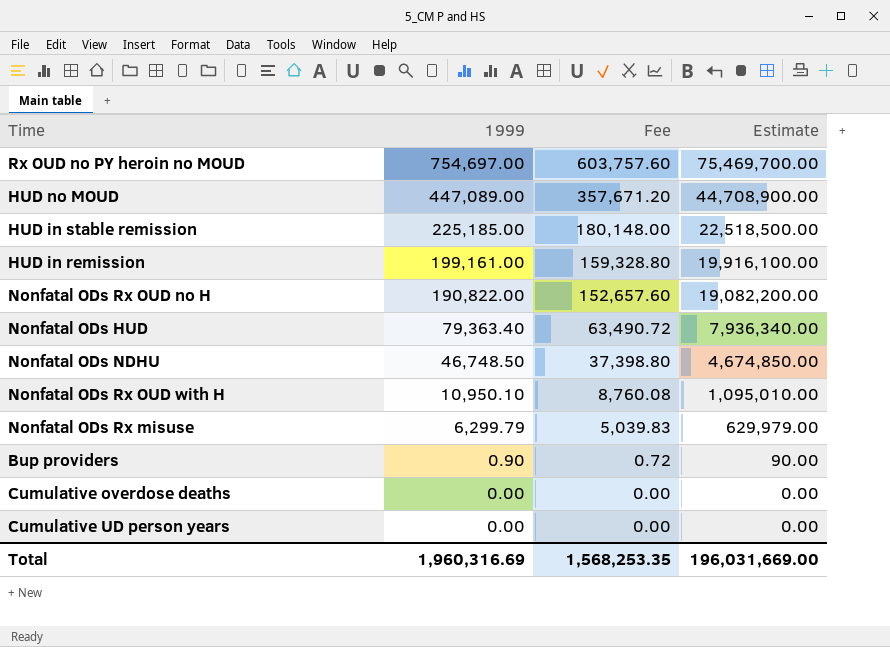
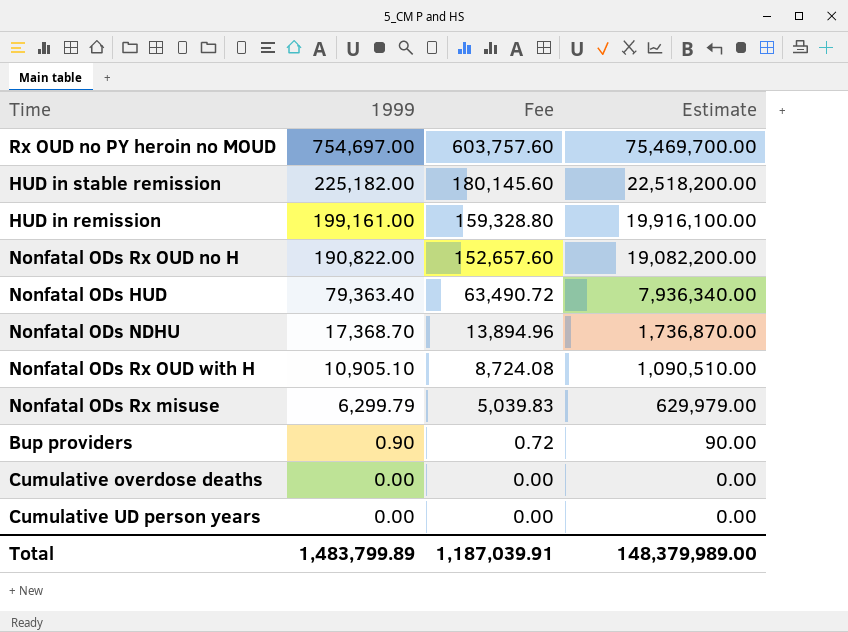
row HUD no MOUD: 447,089.00 | 357,671.20 | 44,708,900.00 -> none
HUD in stable remission | 1999: 225,185.00 -> 225,182.00
HUD in stable remission | Fee: 180,148.00 -> 180,145.60
HUD in stable remission | Estimate: 22,518,500.00 -> 22,518,200.00
Nonfatal ODs NDHU | 1999: 46,748.50 -> 17,368.70
Nonfatal ODs NDHU | Fee: 37,398.80 -> 13,894.96
Nonfatal ODs NDHU | Estimate: 4,674,850.00 -> 1,736,870.00
Nonfatal ODs Rx OUD with H | 1999: 10,950.10 -> 10,905.10
Nonfatal ODs Rx OUD with H | Fee: 8,760.08 -> 8,724.08
Nonfatal ODs Rx OUD with H | Estimate: 1,095,010.00 -> 1,090,510.00
Total | 1999: 1,960,316.69 -> 1,483,799.89
Total | Fee: 1,568,253.35 -> 1,187,039.91
Total | Estimate: 196,031,669.00 -> 148,379,989.00

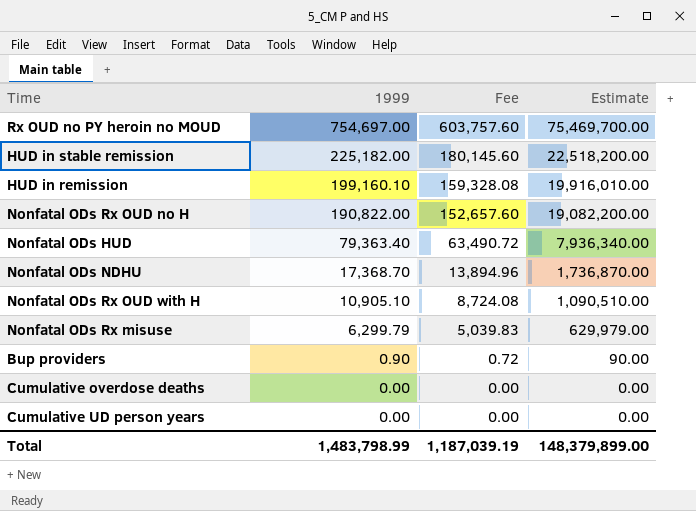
HUD in remission | 1999: 199,161.00 -> 199,160.10
HUD in remission | Fee: 159,328.80 -> 159,328.08
HUD in remission | Estimate: 19,916,100.00 -> 19,916,010.00
Total | 1999: 1,483,799.89 -> 1,483,798.99
Total | Fee: 1,187,039.91 -> 1,187,039.19
Total | Estimate: 148,379,989.00 -> 148,379,899.00

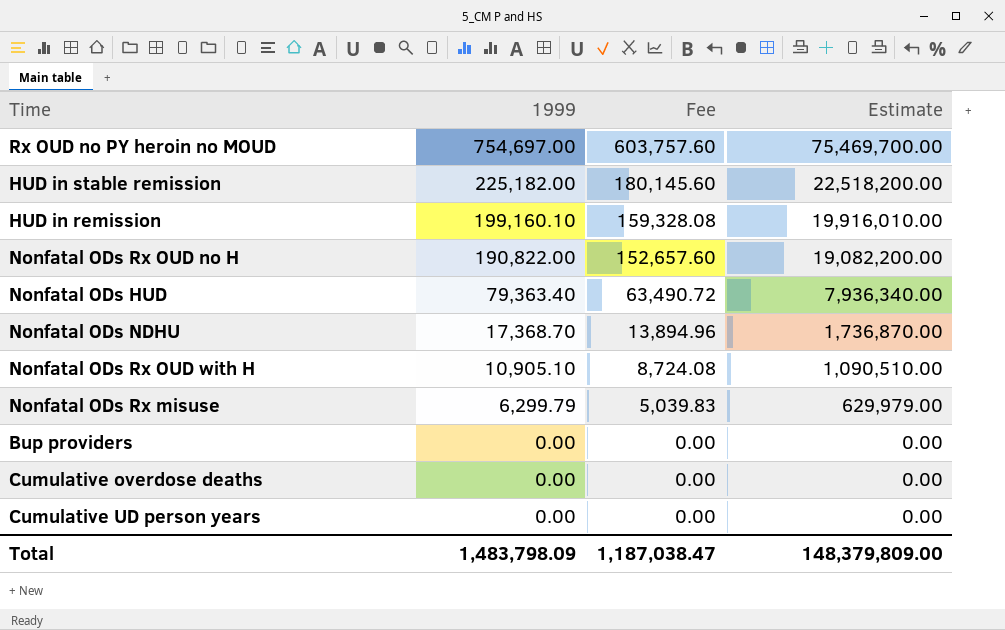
Bup providers | 1999: 0.90 -> 0.00
Bup providers | Fee: 0.72 -> 0.00
Bup providers | Estimate: 90.00 -> 0.00
Total | 1999: 1,483,798.99 -> 1,483,798.09
Total | Fee: 1,187,039.19 -> 1,187,038.47
Total | Estimate: 148,379,899.00 -> 148,379,809.00

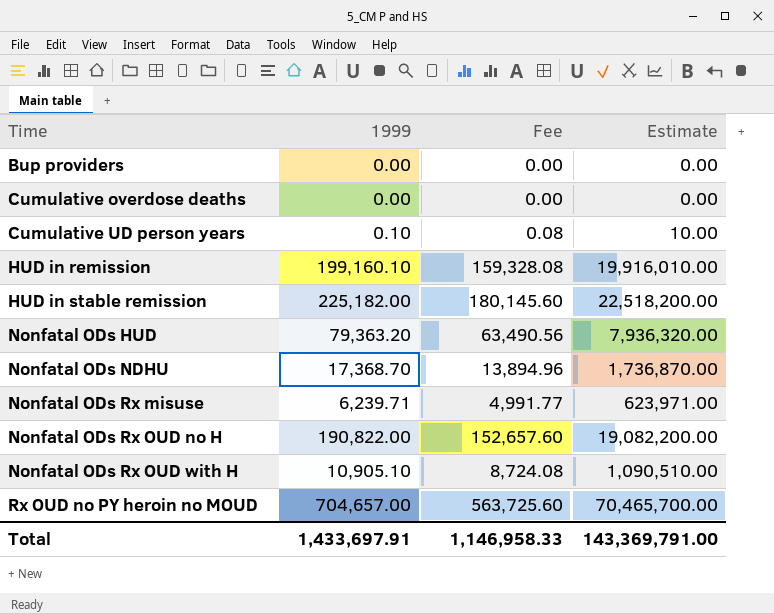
row order: 1999 descending -> Time ascending
Cumulative UD person years | 1999: 0.00 -> 0.10
Cumulative UD person years | Fee: 0.00 -> 0.08
Cumulative UD person years | Estimate: 0.00 -> 10.00
Nonfatal ODs HUD | 1999: 79,363.40 -> 79,363.20
Nonfatal ODs HUD | Fee: 63,490.72 -> 63,490.56
Nonfatal ODs HUD | Estimate: 7,936,340.00 -> 7,936,320.00
Nonfatal ODs Rx misuse | 1999: 6,299.79 -> 6,239.71
Nonfatal ODs Rx misuse | Fee: 5,039.83 -> 4,991.77
Nonfatal ODs Rx misuse | Estimate: 629,979.00 -> 623,971.00
Rx OUD no PY heroin no MOUD | 1999: 754,697.00 -> 704,657.00
Rx OUD no PY heroin no MOUD | Fee: 603,757.60 -> 563,725.60
Rx OUD no PY heroin no MOUD | Estimate: 75,469,700.00 -> 70,465,700.00
Total | 1999: 1,483,798.09 -> 1,433,697.91
Total | Fee: 1,187,038.47 -> 1,146,958.33
Total | Estimate: 148,379,809.00 -> 143,369,791.00

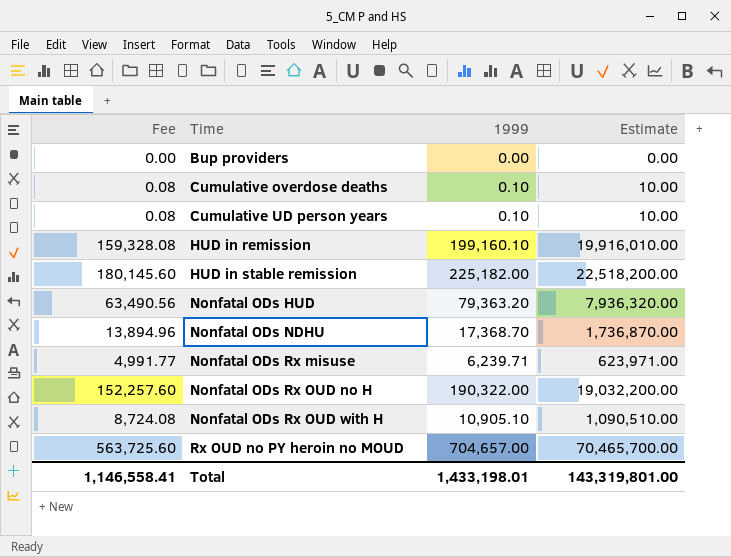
column Fee | position: 3 -> 1
Cumulative overdose deaths | Fee: 0.00 -> 0.08
Cumulative overdose deaths | 1999: 0.00 -> 0.10
Cumulative overdose deaths | Estimate: 0.00 -> 10.00
Nonfatal ODs Rx OUD no H | Fee: 152,657.60 -> 152,257.60
Nonfatal ODs Rx OUD no H | 1999: 190,822.00 -> 190,322.00
Nonfatal ODs Rx OUD no H | Estimate: 19,082,200.00 -> 19,032,200.00
Total | Fee: 1,146,958.33 -> 1,146,558.41
Total | 1999: 1,433,697.91 -> 1,433,198.01
Total | Estimate: 143,369,791.00 -> 143,319,801.00

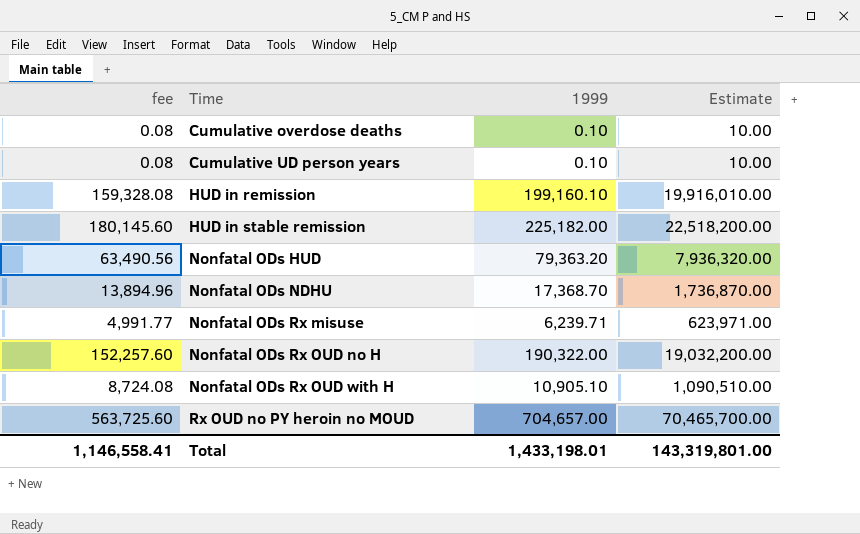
column name: Fee -> fee
row Bup providers: 0.00 | 0.00 | 0.00 -> none

